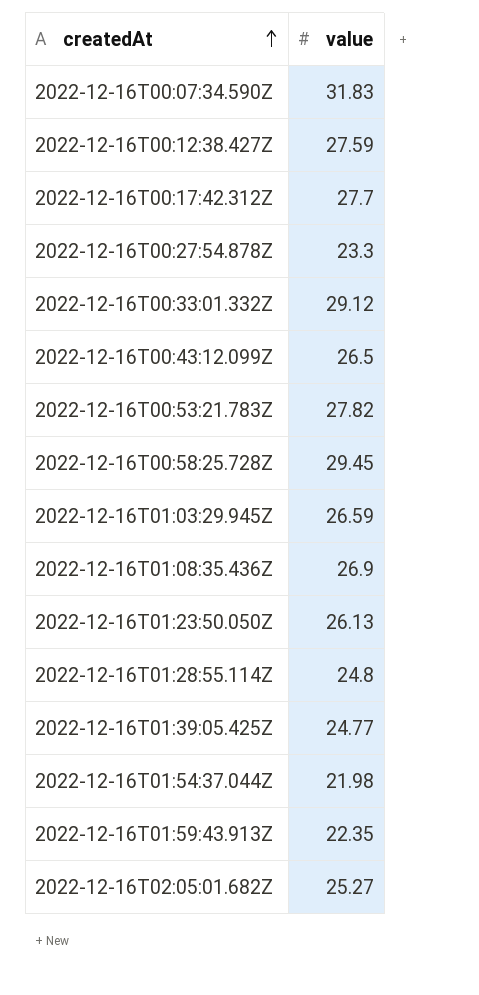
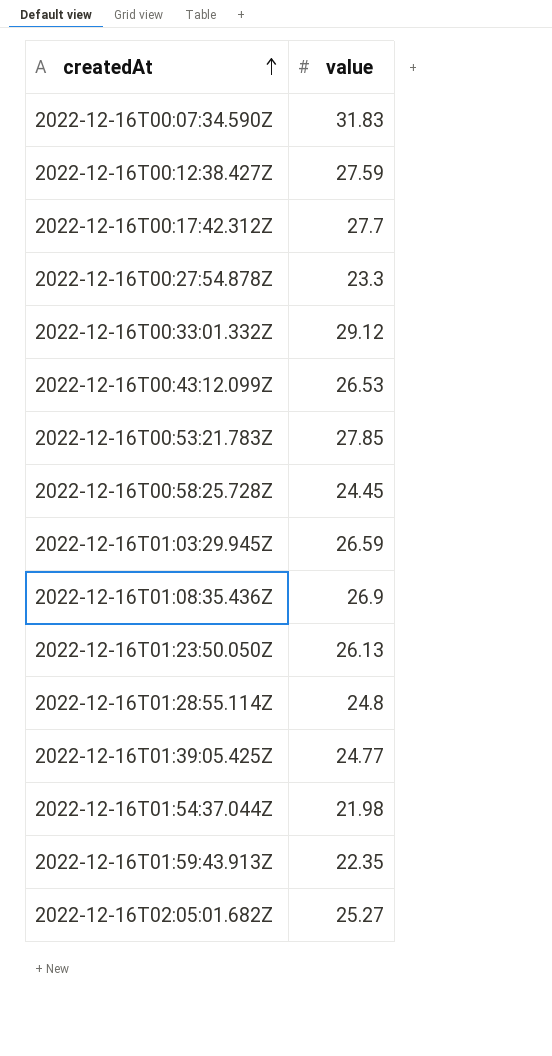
2022-12-16T00:43:12.099Z | value: 26.5 -> 26.53
2022-12-16T00:53:21.783Z | value: 27.82 -> 27.85
2022-12-16T00:58:25.728Z | value: 29.45 -> 24.45

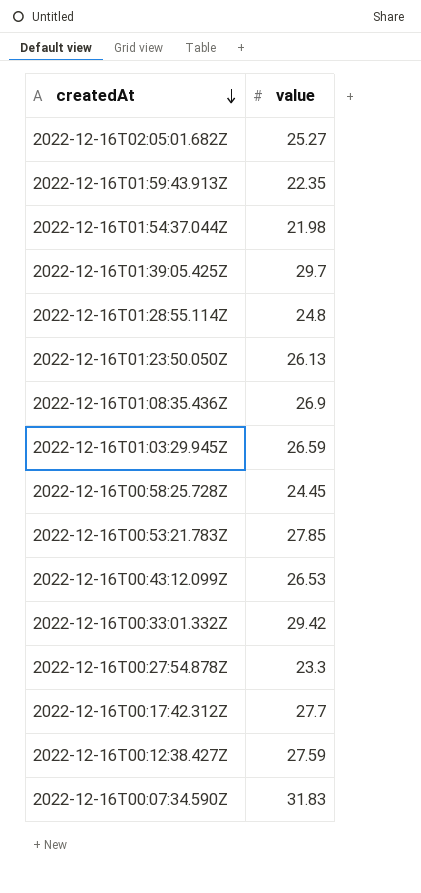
row order: createdAt ascending -> createdAt descending
2022-12-16T01:39:05.425Z | value: 24.77 -> 29.7
2022-12-16T00:33:01.332Z | value: 29.12 -> 29.42

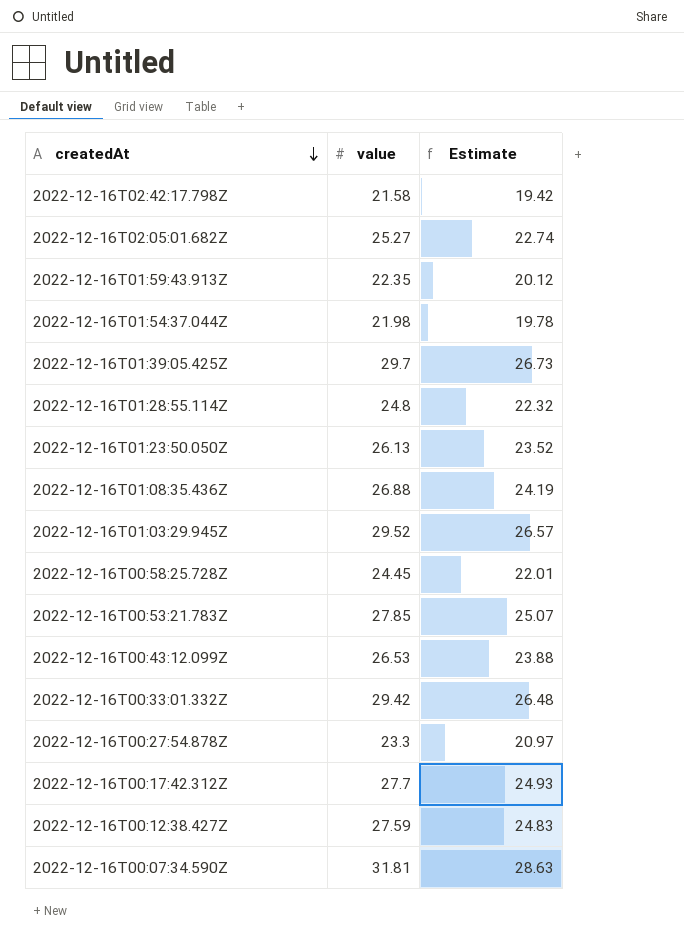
column Estimate | formula: none -> [value] * 0.9
row 2022-12-16T02:42:17.798Z: none -> 21.58 | 19.42
2022-12-16T01:08:35.436Z | value: 26.9 -> 26.88
2022-12-16T01:03:29.945Z | value: 26.59 -> 29.52
2022-12-16T00:07:34.590Z | value: 31.83 -> 31.81

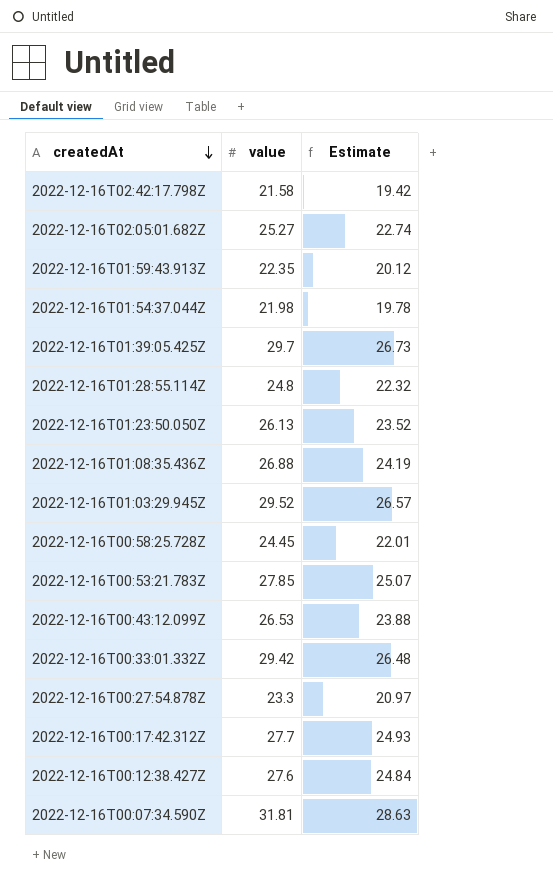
2022-12-16T00:12:38.427Z | value: 27.59 -> 27.6
2022-12-16T00:12:38.427Z | Estimate: 24.83 -> 24.84

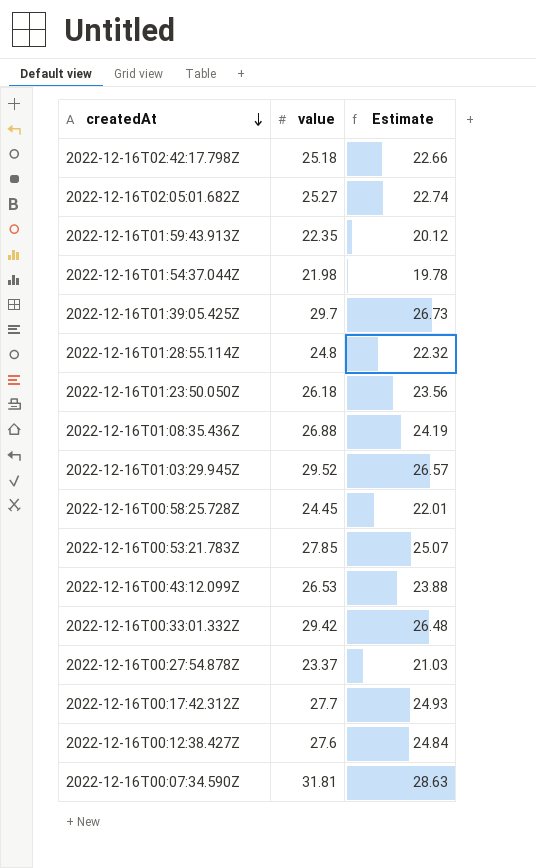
2022-12-16T02:42:17.798Z | value: 21.58 -> 25.18
2022-12-16T02:42:17.798Z | Estimate: 19.42 -> 22.66
2022-12-16T01:23:50.050Z | value: 26.13 -> 26.18
2022-12-16T01:23:50.050Z | Estimate: 23.52 -> 23.56
2022-12-16T00:27:54.878Z | value: 23.3 -> 23.37
2022-12-16T00:27:54.878Z | Estimate: 20.97 -> 21.03

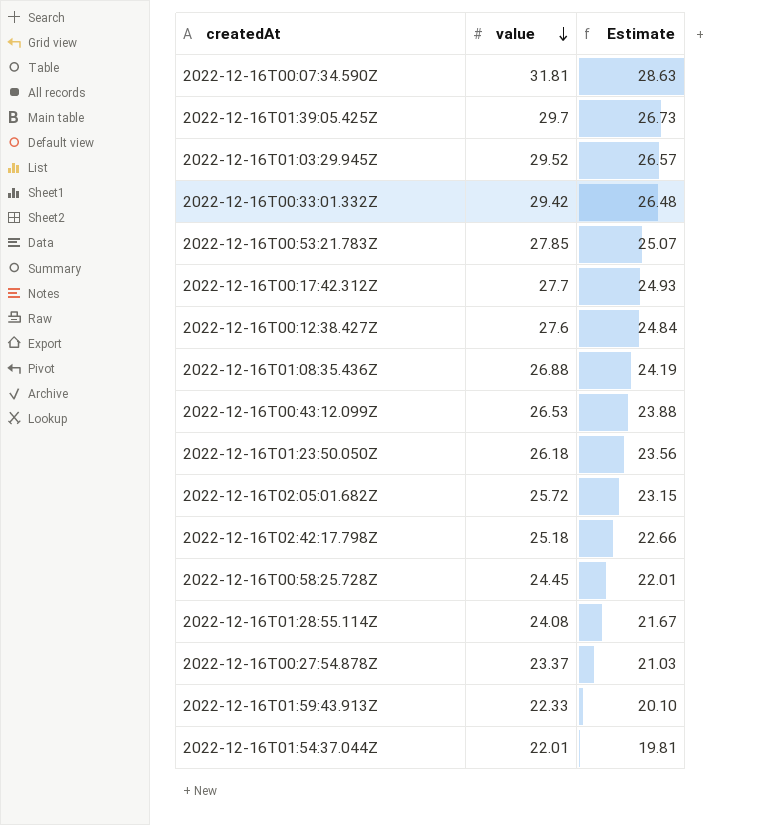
row order: createdAt descending -> value descending
2022-12-16T02:05:01.682Z | value: 25.27 -> 25.72
2022-12-16T02:05:01.682Z | Estimate: 22.74 -> 23.15
2022-12-16T01:28:55.114Z | value: 24.8 -> 24.08
2022-12-16T01:28:55.114Z | Estimate: 22.32 -> 21.67
2022-12-16T01:59:43.913Z | value: 22.35 -> 22.33
2022-12-16T01:59:43.913Z | Estimate: 20.12 -> 20.10
2022-12-16T01:54:37.044Z | value: 21.98 -> 22.01
2022-12-16T01:54:37.044Z | Estimate: 19.78 -> 19.81

